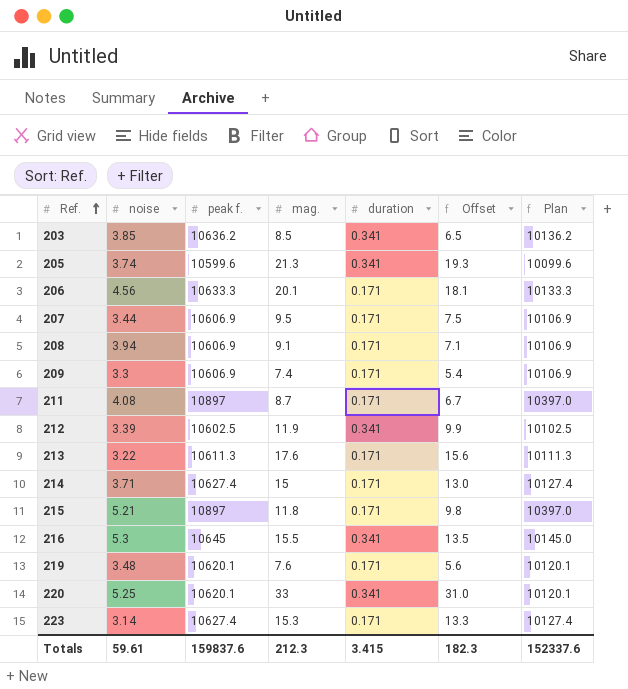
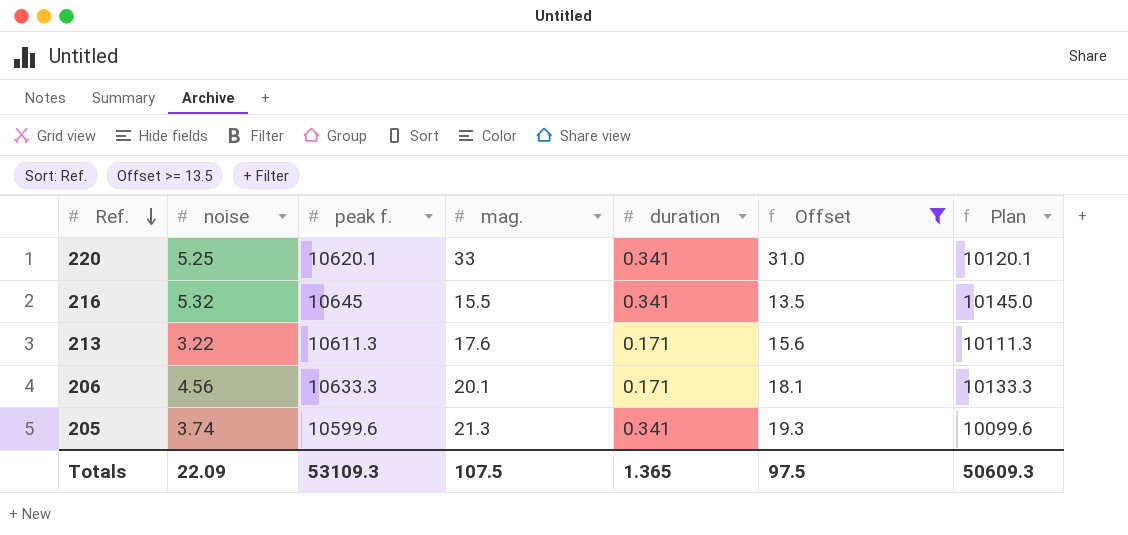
filter: none -> Offset >= 13.5
row order: Ref. ascending -> Ref. descending
216 | noise: 5.3 -> 5.32
Totals | noise: 59.61 -> 22.09
Totals | peak f.: 159837.6 -> 53109.3
Totals | mag.: 212.3 -> 107.5
Totals | duration: 3.415 -> 1.365
Totals | Offset: 182.3 -> 97.5
Totals | Plan: 152337.6 -> 50609.3

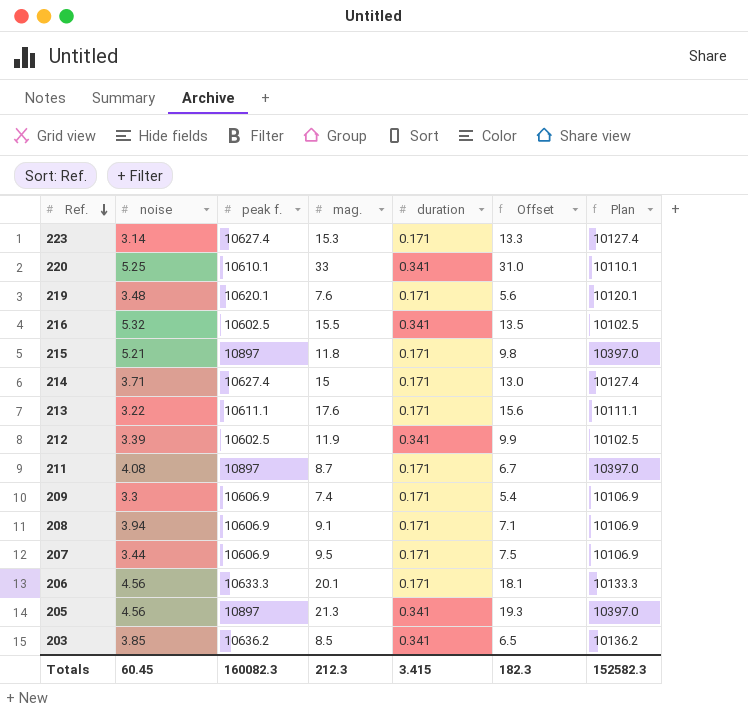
filter: Offset >= 13.5 -> none
220 | peak f.: 10620.1 -> 10610.1
220 | Plan: 10120.1 -> 10110.1
216 | peak f.: 10645 -> 10602.5
216 | Plan: 10145.0 -> 10102.5
213 | peak f.: 10611.3 -> 10611.1
213 | Plan: 10111.3 -> 10111.1
205 | noise: 3.74 -> 4.56
205 | peak f.: 10599.6 -> 10897
205 | Plan: 10099.6 -> 10397.0
Totals | noise: 22.09 -> 60.45
Totals | peak f.: 53109.3 -> 160082.3
Totals | mag.: 107.5 -> 212.3
Totals | duration: 1.365 -> 3.415
Totals | Offset: 97.5 -> 182.3
Totals | Plan: 50609.3 -> 152582.3

